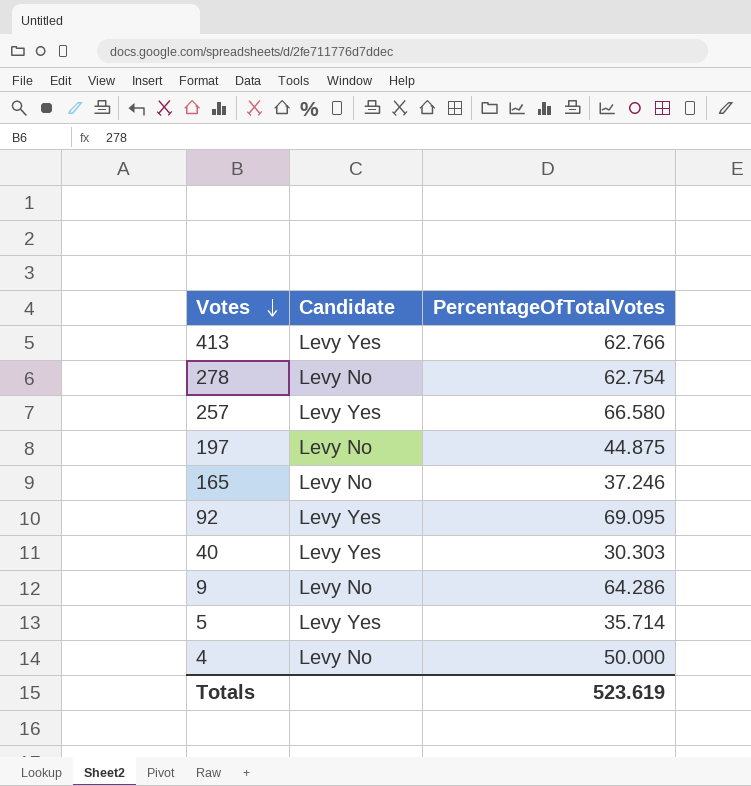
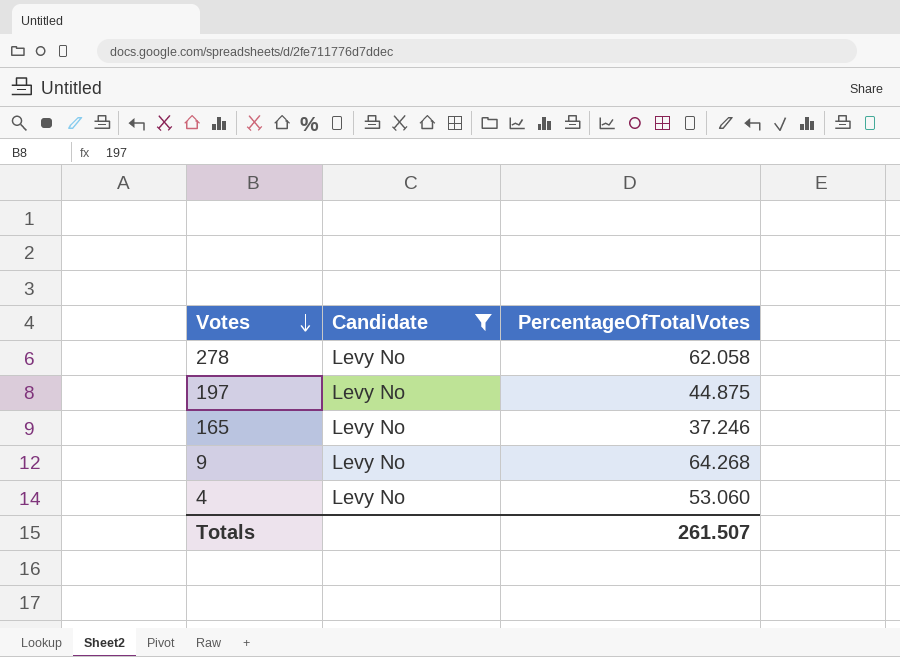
filter: none -> Candidate = Levy No
278 | PercentageOfTotalVotes: 62.754 -> 62.058
9 | PercentageOfTotalVotes: 64.286 -> 64.268
4 | PercentageOfTotalVotes: 50.000 -> 53.060
Totals | PercentageOfTotalVotes: 523.619 -> 261.507

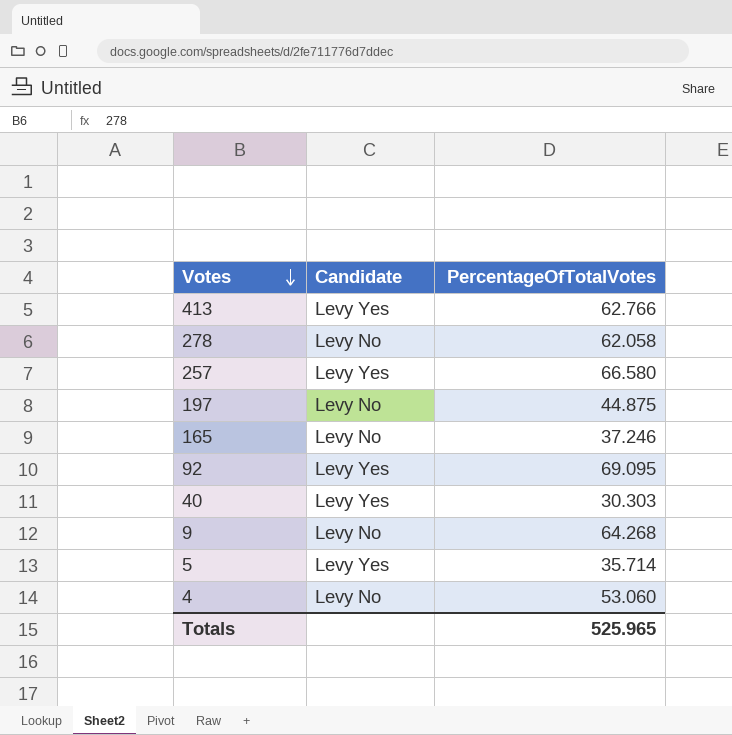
filter: Candidate = Levy No -> none
Totals | PercentageOfTotalVotes: 261.507 -> 525.965

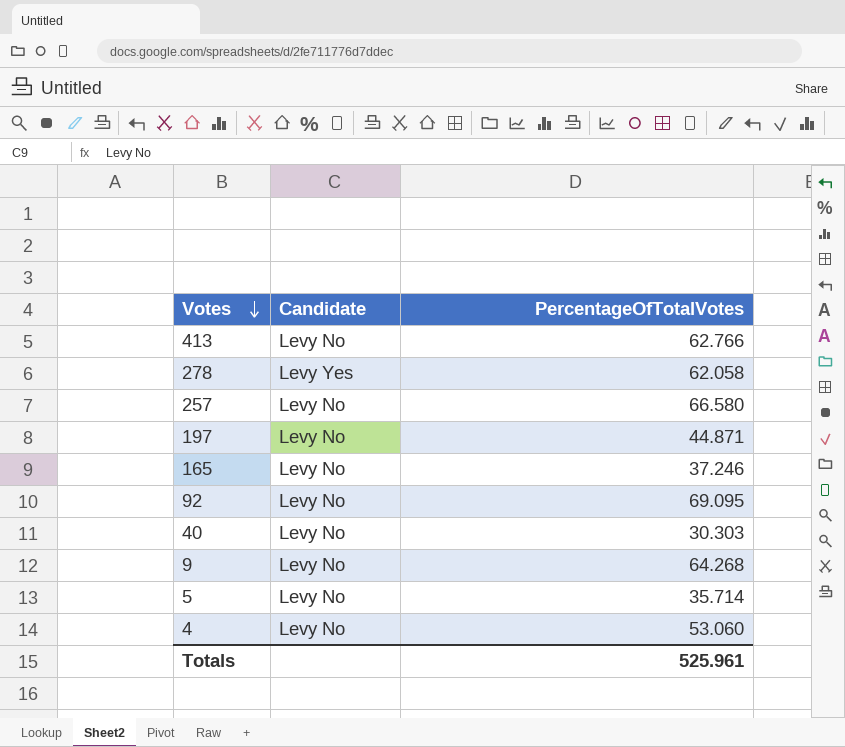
413 | Candidate: Levy Yes -> Levy No
278 | Candidate: Levy No -> Levy Yes
257 | Candidate: Levy Yes -> Levy No
197 | PercentageOfTotalVotes: 44.875 -> 44.871
92 | Candidate: Levy Yes -> Levy No
40 | Candidate: Levy Yes -> Levy No
5 | Candidate: Levy Yes -> Levy No
Totals | PercentageOfTotalVotes: 525.965 -> 525.961

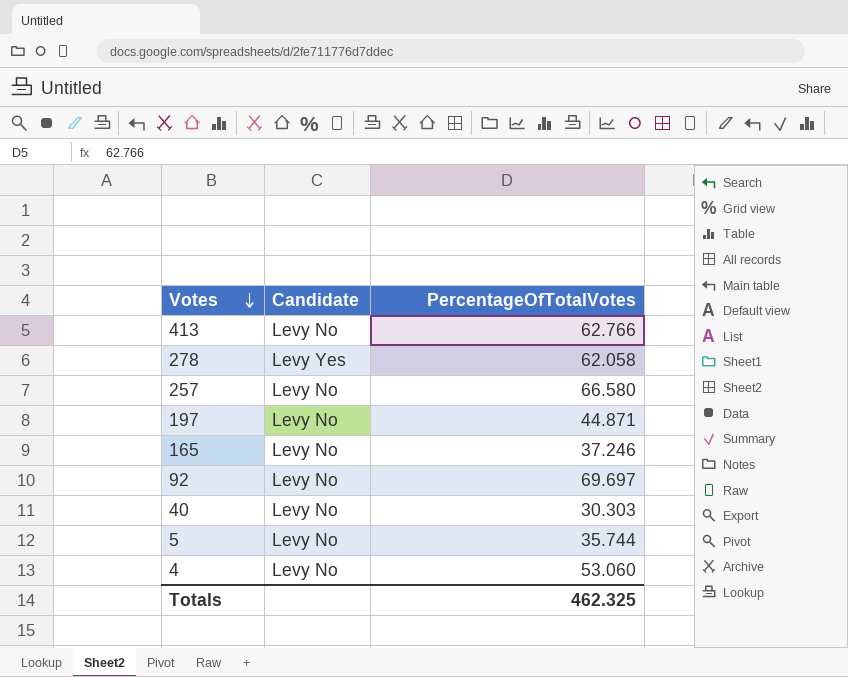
row 9: Levy No | 64.268 -> none
92 | PercentageOfTotalVotes: 69.095 -> 69.697
5 | PercentageOfTotalVotes: 35.714 -> 35.744
Totals | PercentageOfTotalVotes: 525.961 -> 462.325

